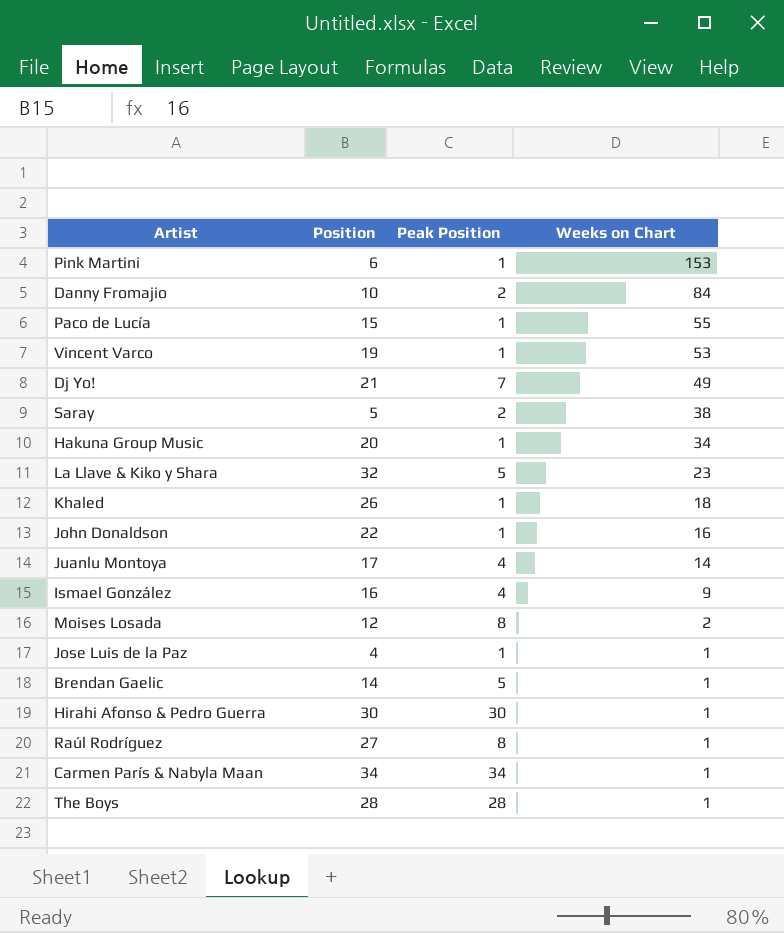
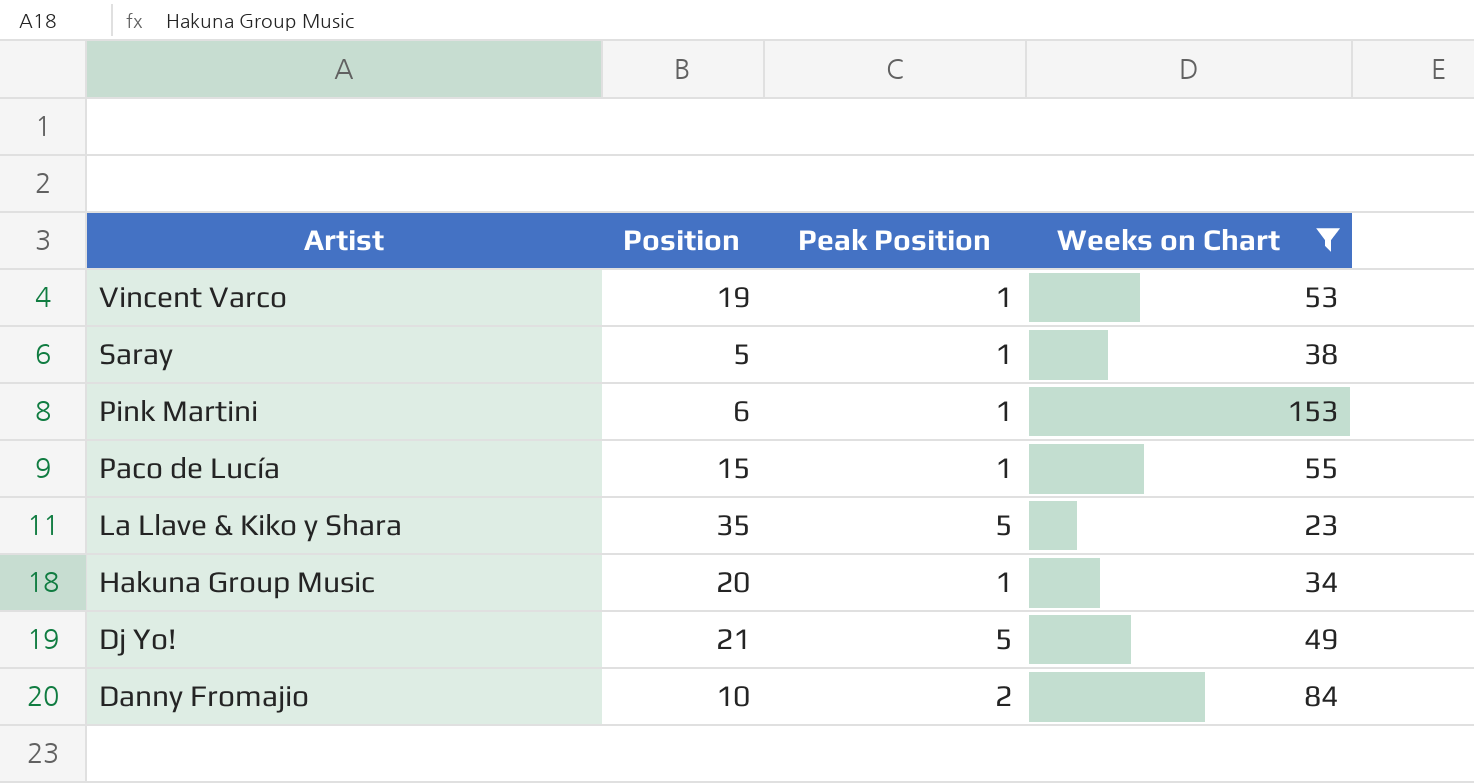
filter: none -> Weeks on Chart >= 23
row order: Weeks on Chart descending -> Artist descending
Saray | Peak Position: 2 -> 1
La Llave & Kiko y Shara | Position: 32 -> 35
Dj Yo! | Peak Position: 7 -> 5

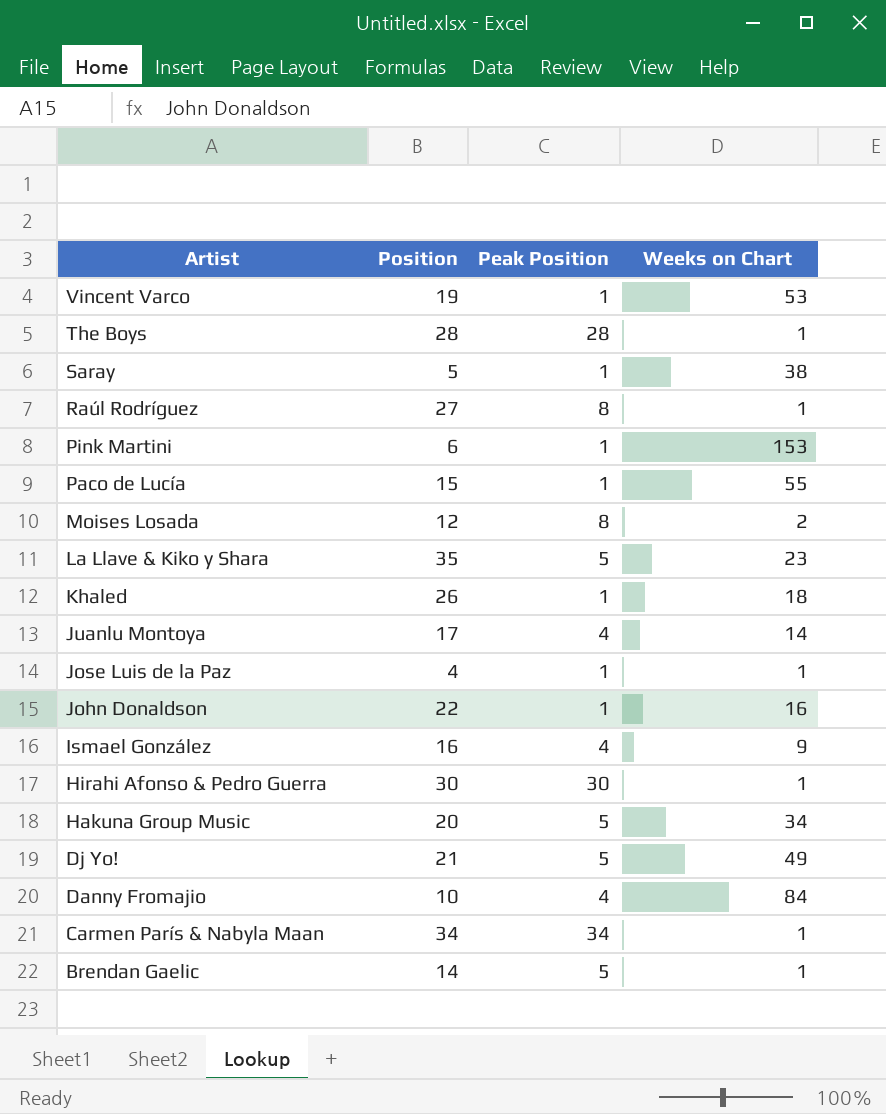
filter: Weeks on Chart >= 23 -> none
Hakuna Group Music | Peak Position: 1 -> 5
Danny Fromajio | Peak Position: 2 -> 4

